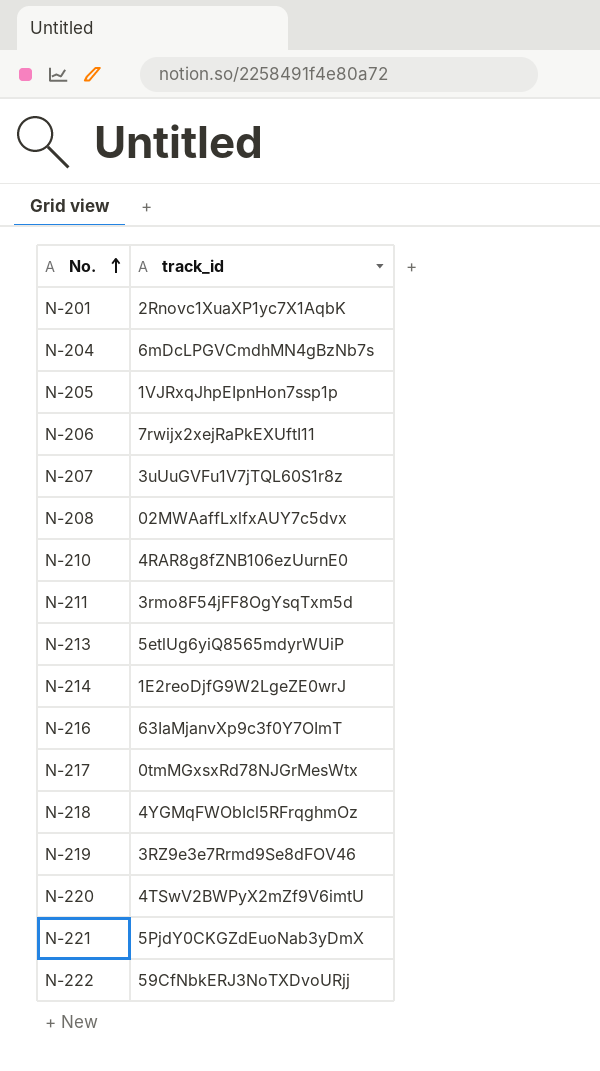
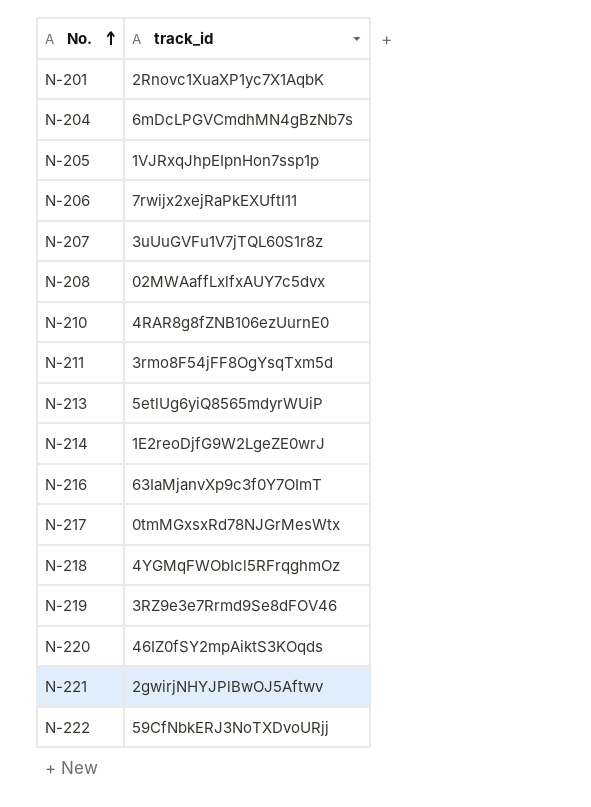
N-220 | track_id: 4TSwV2BWPyX2mZf9V6imtU -> 46IZ0fSY2mpAiktS3KOqds
N-221 | track_id: 5PjdY0CKGZdEuoNab3yDmX -> 2gwirjNHYJPlBwOJ5Aftwv

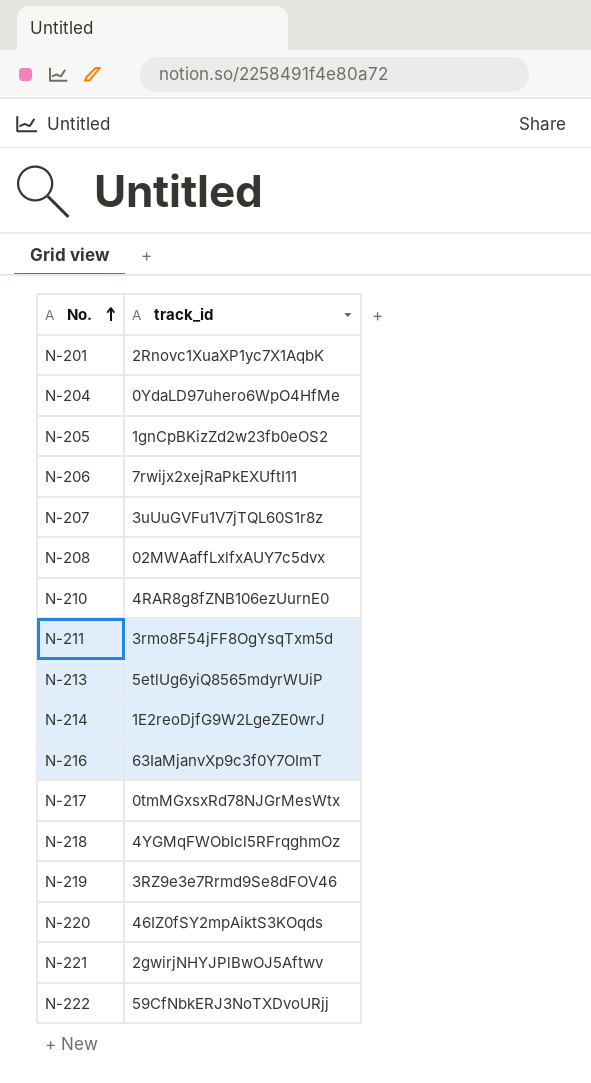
N-204 | track_id: 6mDcLPGVCmdhMN4gBzNb7s -> 0YdaLD97uhero6WpO4HfMe
N-205 | track_id: 1VJRxqJhpEIpnHon7ssp1p -> 1gnCpBKizZd2w23fb0eOS2

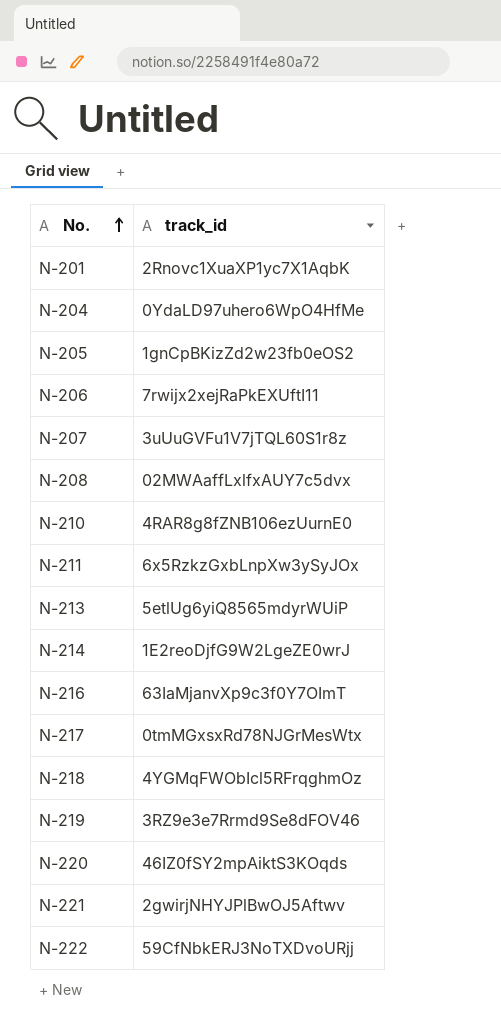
N-211 | track_id: 3rmo8F54jFF8OgYsqTxm5d -> 6x5RzkzGxbLnpXw3ySyJOx

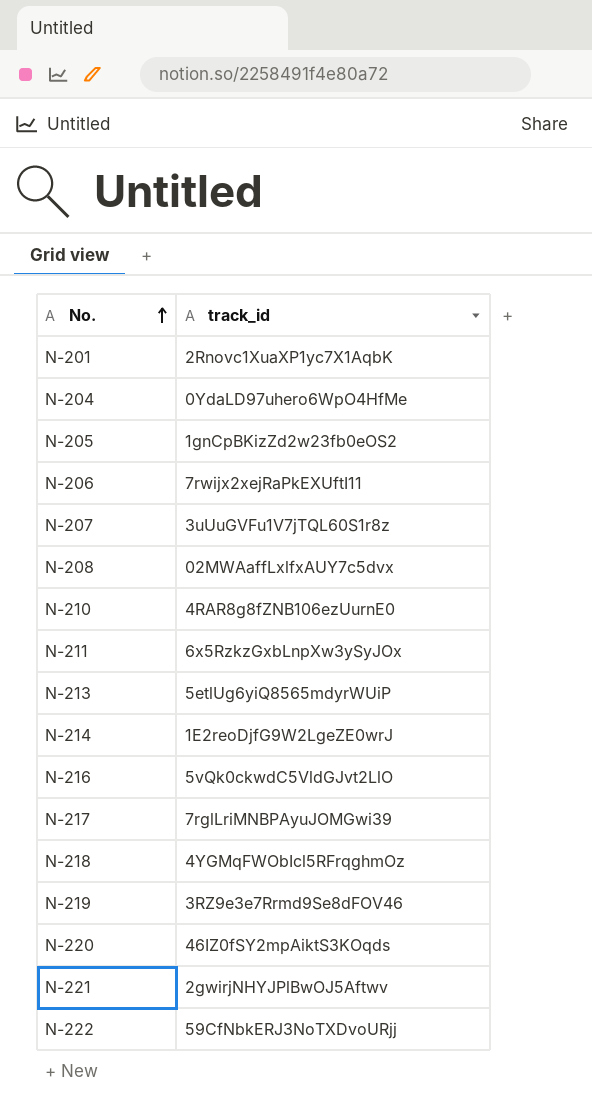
N-216 | track_id: 63IaMjanvXp9c3f0Y7OImT -> 5vQk0ckwdC5VldGJvt2LlO
N-217 | track_id: 0tmMGxsxRd78NJGrMesWtx -> 7rglLriMNBPAyuJOMGwi39

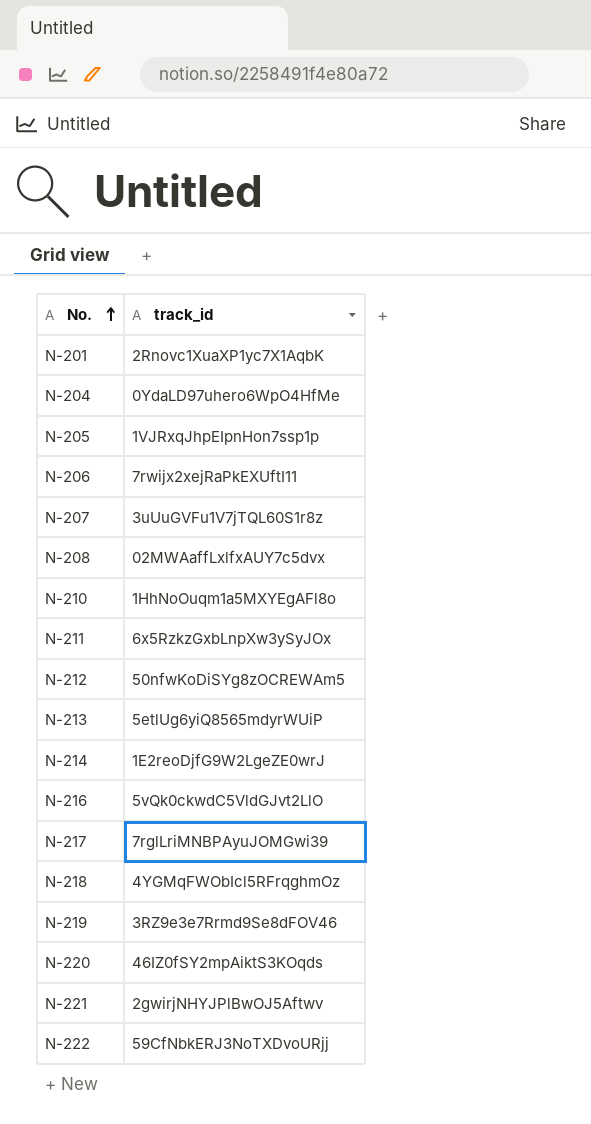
N-205 | track_id: 1gnCpBKizZd2w23fb0eOS2 -> 1VJRxqJhpEIpnHon7ssp1p
N-210 | track_id: 4RAR8g8fZNB106ezUurnE0 -> 1HhNoOuqm1a5MXYEgAFl8o
row N-212: none -> 50nfwKoDiSYg8zOCREWAm5

